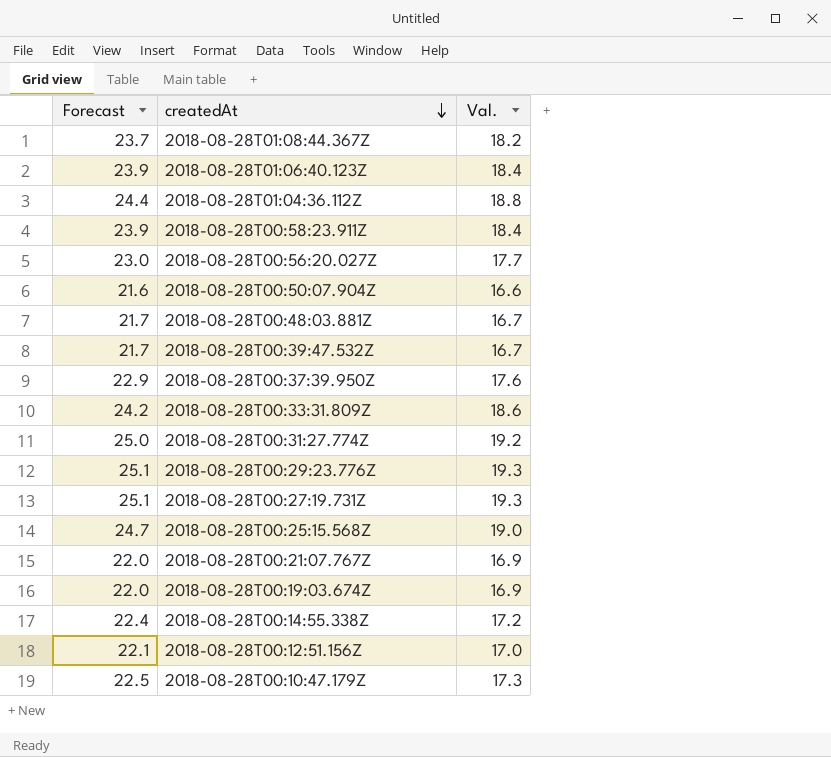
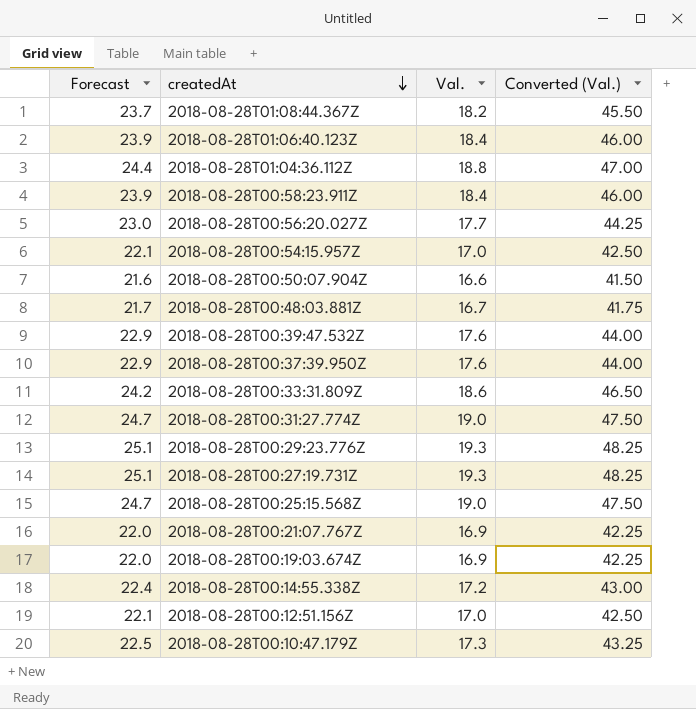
column Converted (Val.) | formula: none -> [Val.] * 2.5
row 2018-08-28T00:54:15.957Z: none -> 22.1 | 17.0 | 42.50
2018-08-28T00:39:47.532Z | Forecast: 21.7 -> 22.9
2018-08-28T00:39:47.532Z | Val.: 16.7 -> 17.6
2018-08-28T00:31:27.774Z | Forecast: 25.0 -> 24.7
2018-08-28T00:31:27.774Z | Val.: 19.2 -> 19.0

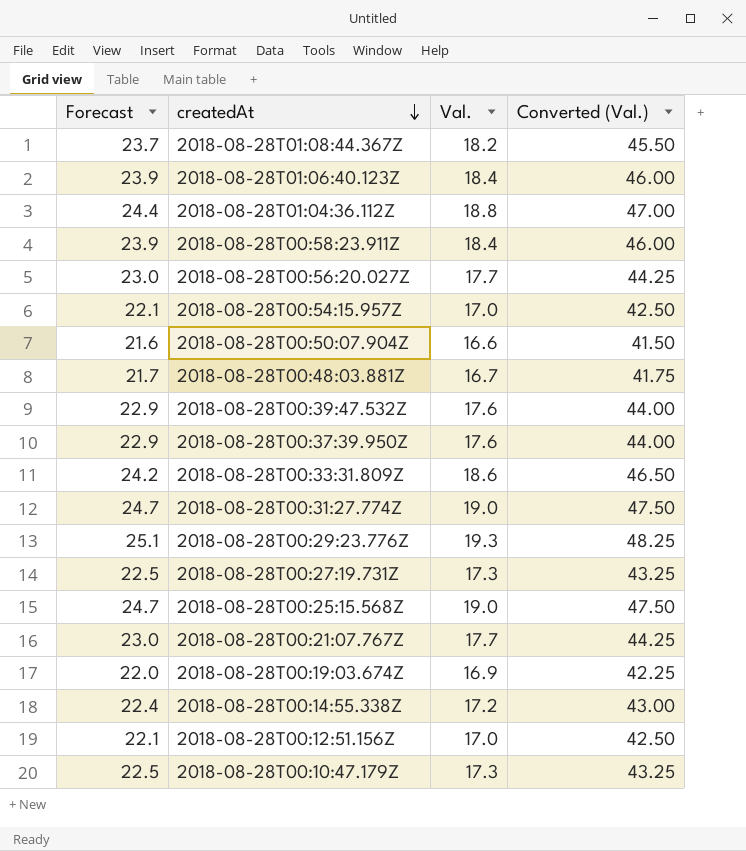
2018-08-28T00:27:19.731Z | Forecast: 25.1 -> 22.5
2018-08-28T00:27:19.731Z | Val.: 19.3 -> 17.3
2018-08-28T00:27:19.731Z | Converted (Val.): 48.25 -> 43.25
2018-08-28T00:21:07.767Z | Forecast: 22.0 -> 23.0
2018-08-28T00:21:07.767Z | Val.: 16.9 -> 17.7
2018-08-28T00:21:07.767Z | Converted (Val.): 42.25 -> 44.25

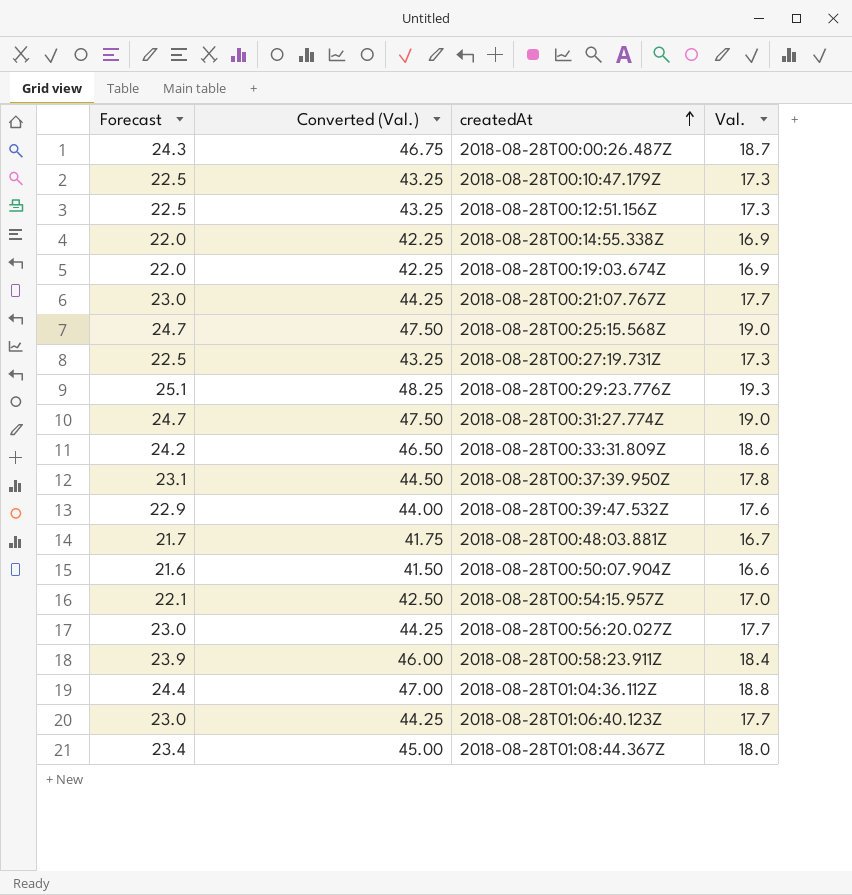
row order: createdAt descending -> createdAt ascending
column Converted (Val.) | position: 4 -> 2
row 2018-08-28T00:00:26.487Z: none -> 24.3 | 46.75 | 18.7
2018-08-28T00:12:51.156Z | Forecast: 22.1 -> 22.5
2018-08-28T00:12:51.156Z | Converted (Val.): 42.50 -> 43.25
2018-08-28T00:12:51.156Z | Val.: 17.0 -> 17.3
2018-08-28T00:14:55.338Z | Forecast: 22.4 -> 22.0
2018-08-28T00:14:55.338Z | Converted (Val.): 43.00 -> 42.25
2018-08-28T00:14:55.338Z | Val.: 17.2 -> 16.9
2018-08-28T00:37:39.950Z | Forecast: 22.9 -> 23.1
2018-08-28T00:37:39.950Z | Converted (Val.): 44.00 -> 44.50
2018-08-28T00:37:39.950Z | Val.: 17.6 -> 17.8
2018-08-28T01:06:40.123Z | Forecast: 23.9 -> 23.0
2018-08-28T01:06:40.123Z | Converted (Val.): 46.00 -> 44.25
2018-08-28T01:06:40.123Z | Val.: 18.4 -> 17.7
2018-08-28T01:08:44.367Z | Forecast: 23.7 -> 23.4
2018-08-28T01:08:44.367Z | Converted (Val.): 45.50 -> 45.00
2018-08-28T01:08:44.367Z | Val.: 18.2 -> 18.0

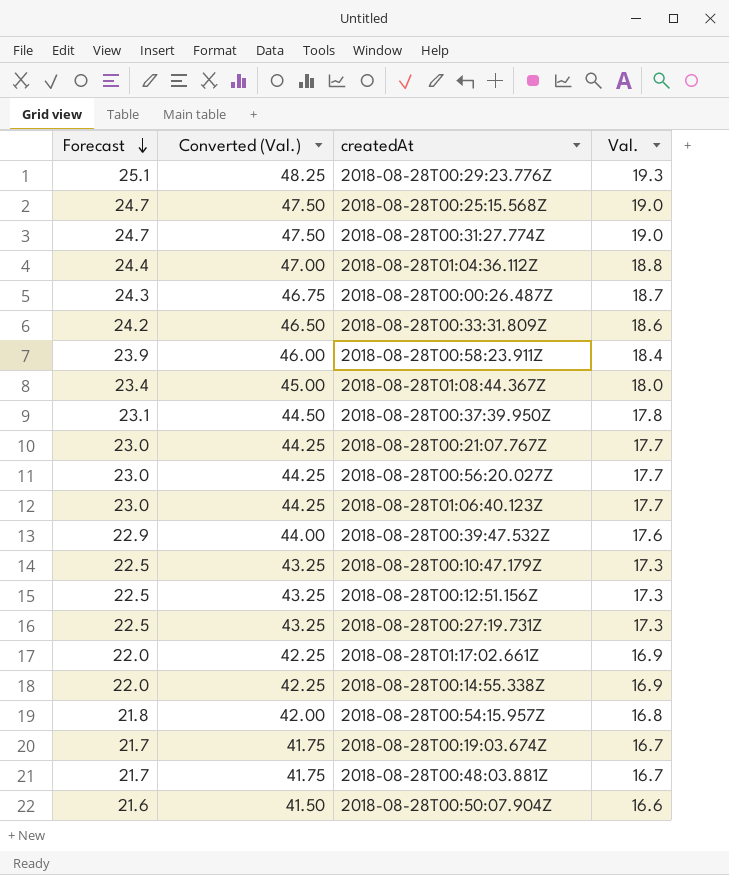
row order: createdAt ascending -> Forecast descending
row 2018-08-28T01:17:02.661Z: none -> 22.0 | 42.25 | 16.9
2018-08-28T00:54:15.957Z | Forecast: 22.1 -> 21.8
2018-08-28T00:54:15.957Z | Converted (Val.): 42.50 -> 42.00
2018-08-28T00:54:15.957Z | Val.: 17.0 -> 16.8
2018-08-28T00:19:03.674Z | Forecast: 22.0 -> 21.7
2018-08-28T00:19:03.674Z | Converted (Val.): 42.25 -> 41.75
2018-08-28T00:19:03.674Z | Val.: 16.9 -> 16.7

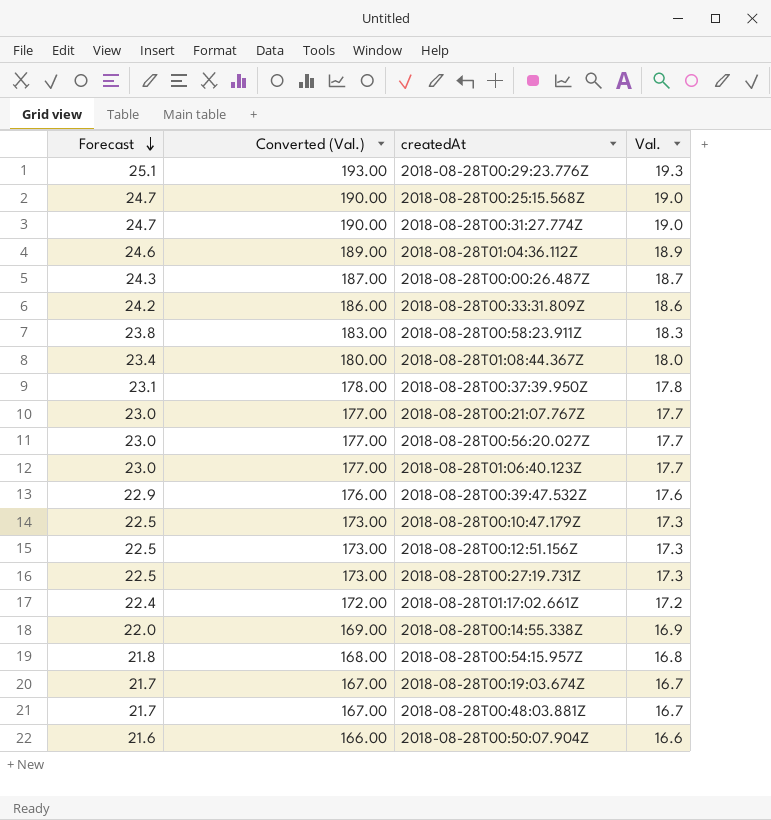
column Converted (Val.) | formula: [Val.] * 2.5 -> [Val.] * 10
2018-08-28T01:04:36.112Z | Forecast: 24.4 -> 24.6
2018-08-28T01:04:36.112Z | Val.: 18.8 -> 18.9
2018-08-28T00:58:23.911Z | Forecast: 23.9 -> 23.8
2018-08-28T00:58:23.911Z | Val.: 18.4 -> 18.3
2018-08-28T01:17:02.661Z | Forecast: 22.0 -> 22.4
2018-08-28T01:17:02.661Z | Val.: 16.9 -> 17.2

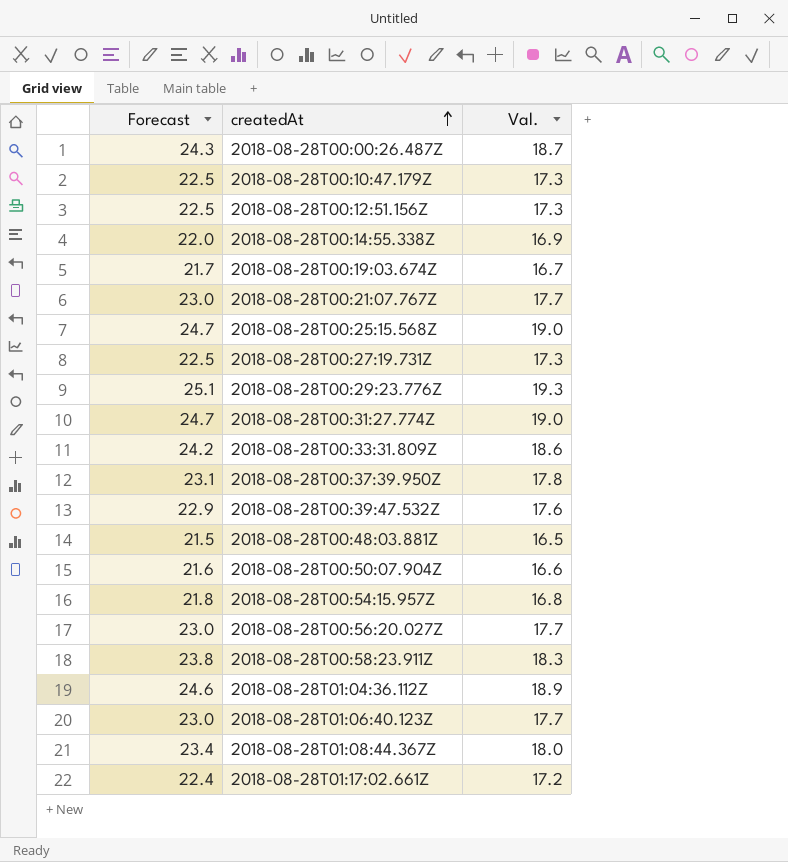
row order: Forecast descending -> createdAt ascending
column Converted (Val.) | formula: [Val.] * 10 -> none
2018-08-28T00:48:03.881Z | Forecast: 21.7 -> 21.5
2018-08-28T00:48:03.881Z | Val.: 16.7 -> 16.5

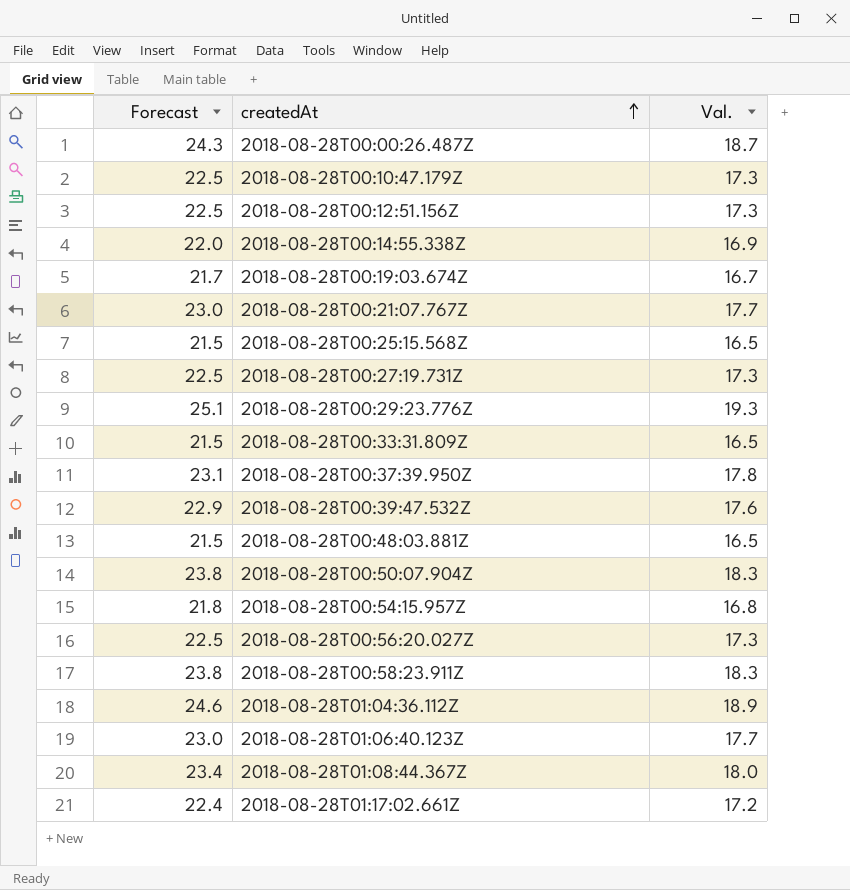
row 2018-08-28T00:31:27.774Z: 24.7 | 19.0 -> none
2018-08-28T00:25:15.568Z | Forecast: 24.7 -> 21.5
2018-08-28T00:25:15.568Z | Val.: 19.0 -> 16.5
2018-08-28T00:33:31.809Z | Forecast: 24.2 -> 21.5
2018-08-28T00:33:31.809Z | Val.: 18.6 -> 16.5
2018-08-28T00:50:07.904Z | Forecast: 21.6 -> 23.8
2018-08-28T00:50:07.904Z | Val.: 16.6 -> 18.3
2018-08-28T00:56:20.027Z | Forecast: 23.0 -> 22.5
2018-08-28T00:56:20.027Z | Val.: 17.7 -> 17.3

